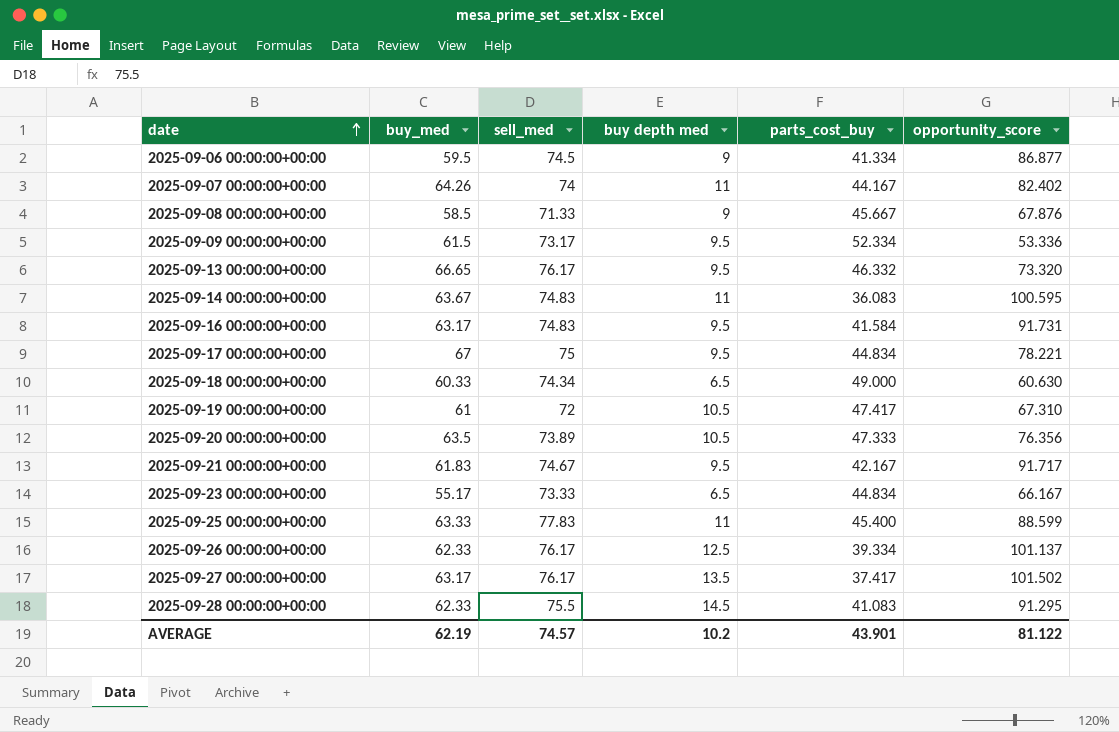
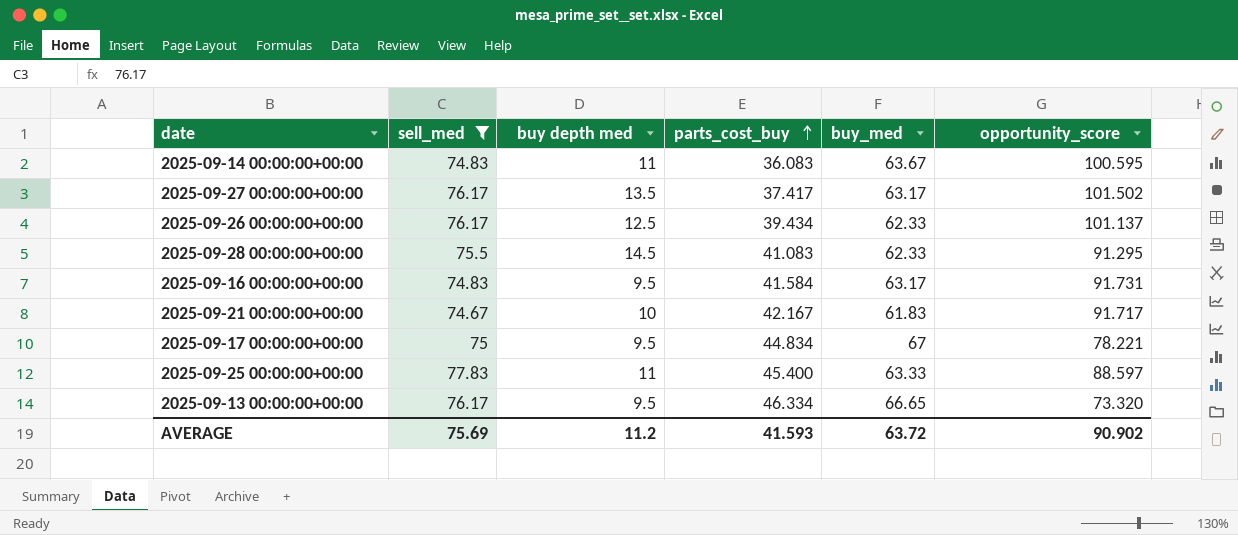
filter: none -> sell_med >= 74.67
row order: date ascending -> parts_cost_buy ascending
column buy_med | position: 2 -> 5
2025-09-26 00:00:00+00:00 | parts_cost_buy: 39.334 -> 39.434
2025-09-21 00:00:00+00:00 | buy depth med: 9.5 -> 10
2025-09-25 00:00:00+00:00 | opportunity_score: 88.599 -> 88.597
2025-09-13 00:00:00+00:00 | parts_cost_buy: 46.332 -> 46.334
AVERAGE | sell_med: 74.57 -> 75.69
AVERAGE | buy depth med: 10.2 -> 11.2
AVERAGE | parts_cost_buy: 43.901 -> 41.593
AVERAGE | buy_med: 62.19 -> 63.72
AVERAGE | opportunity_score: 81.122 -> 90.902

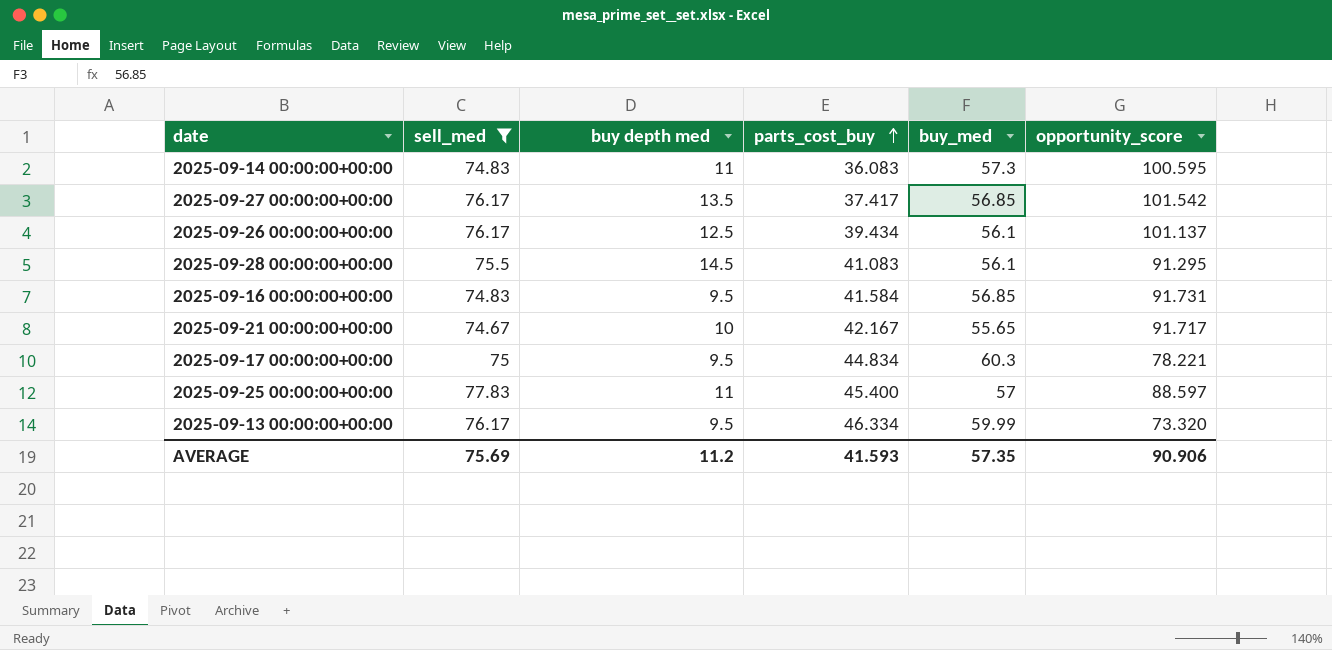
2025-09-14 00:00:00+00:00 | buy_med: 63.67 -> 57.3
2025-09-27 00:00:00+00:00 | buy_med: 63.17 -> 56.85
2025-09-27 00:00:00+00:00 | opportunity_score: 101.502 -> 101.542
2025-09-26 00:00:00+00:00 | buy_med: 62.33 -> 56.1
2025-09-28 00:00:00+00:00 | buy_med: 62.33 -> 56.1
2025-09-16 00:00:00+00:00 | buy_med: 63.17 -> 56.85
2025-09-21 00:00:00+00:00 | buy_med: 61.83 -> 55.65
2025-09-17 00:00:00+00:00 | buy_med: 67 -> 60.3
2025-09-25 00:00:00+00:00 | buy_med: 63.33 -> 57
2025-09-13 00:00:00+00:00 | buy_med: 66.65 -> 59.99
AVERAGE | buy_med: 63.72 -> 57.35
AVERAGE | opportunity_score: 90.902 -> 90.906

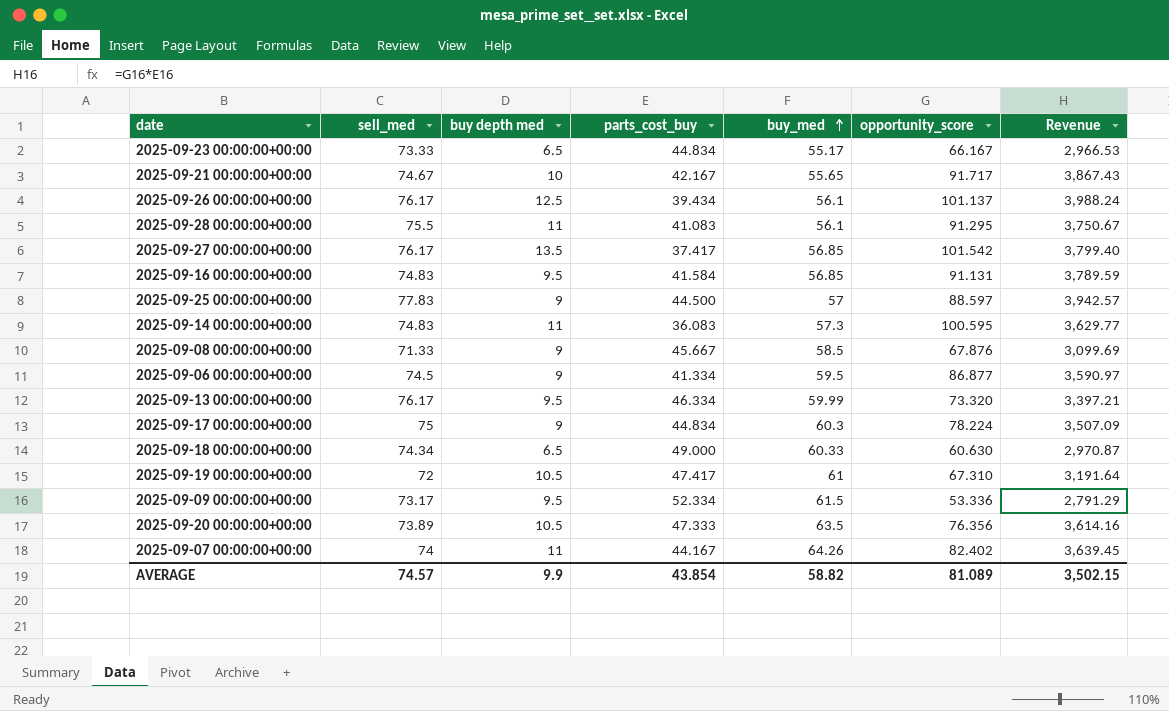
filter: sell_med >= 74.67 -> none
row order: parts_cost_buy ascending -> buy_med ascending
column Revenue | formula: none -> [parts_cost_buy] * [opportunity_score]
2025-09-28 00:00:00+00:00 | buy depth med: 14.5 -> 11
2025-09-16 00:00:00+00:00 | opportunity_score: 91.731 -> 91.131
2025-09-25 00:00:00+00:00 | buy depth med: 11 -> 9
2025-09-25 00:00:00+00:00 | parts_cost_buy: 45.400 -> 44.500
2025-09-17 00:00:00+00:00 | buy depth med: 9.5 -> 9
2025-09-17 00:00:00+00:00 | opportunity_score: 78.221 -> 78.224
AVERAGE | sell_med: 75.69 -> 74.57
AVERAGE | buy depth med: 11.2 -> 9.9
AVERAGE | parts_cost_buy: 41.593 -> 43.854
AVERAGE | buy_med: 57.35 -> 58.82
AVERAGE | opportunity_score: 90.906 -> 81.089

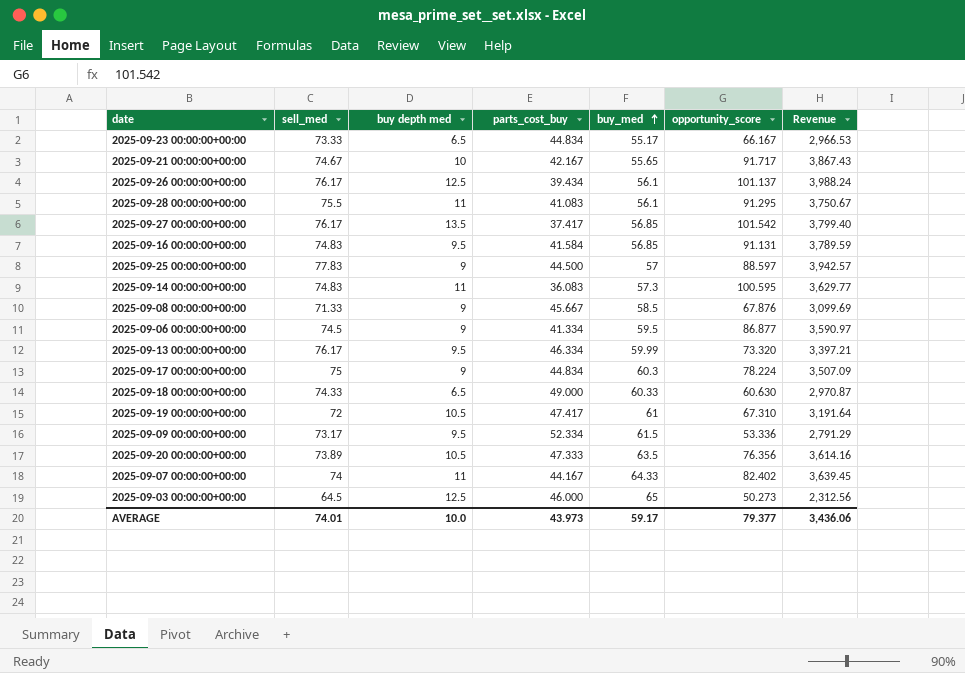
2025-09-18 00:00:00+00:00 | sell_med: 74.34 -> 74.33
2025-09-07 00:00:00+00:00 | buy_med: 64.26 -> 64.33
row 2025-09-03 00:00:00+00:00: none -> 64.5 | 12.5 | 46.000 | 65 | 50.273 | 2,312.56
AVERAGE | sell_med: 74.57 -> 74.01
AVERAGE | buy depth med: 9.9 -> 10.0
AVERAGE | parts_cost_buy: 43.854 -> 43.973
AVERAGE | buy_med: 58.82 -> 59.17
AVERAGE | opportunity_score: 81.089 -> 79.377
AVERAGE | Revenue: 3,502.15 -> 3,436.06

